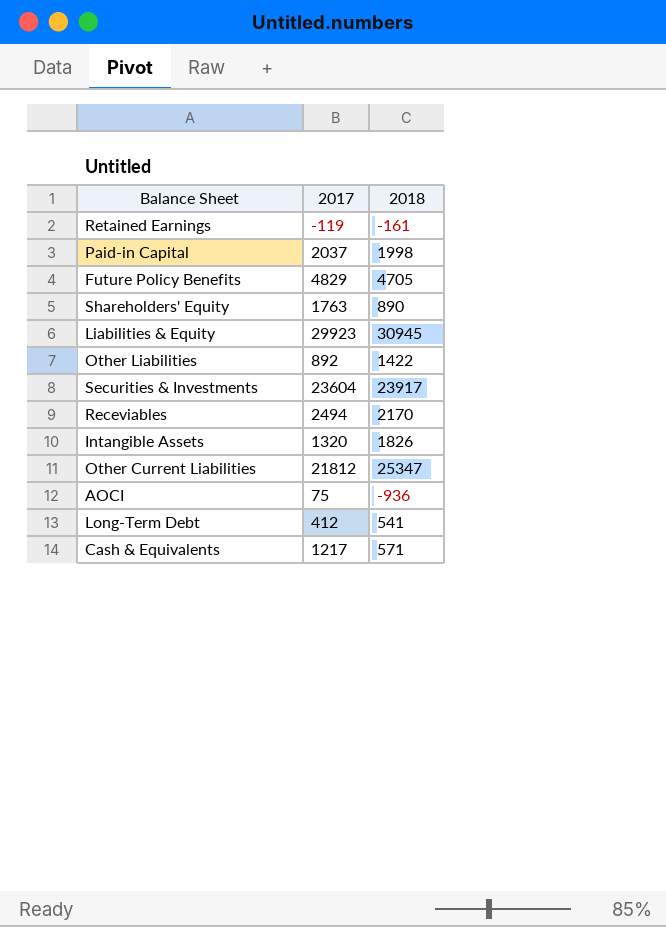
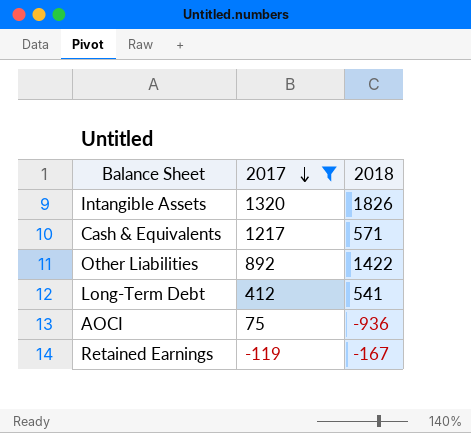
filter: none -> 2017 <= 1320
row order: none -> 2017 descending
Retained Earnings | 2018: -161 -> -167

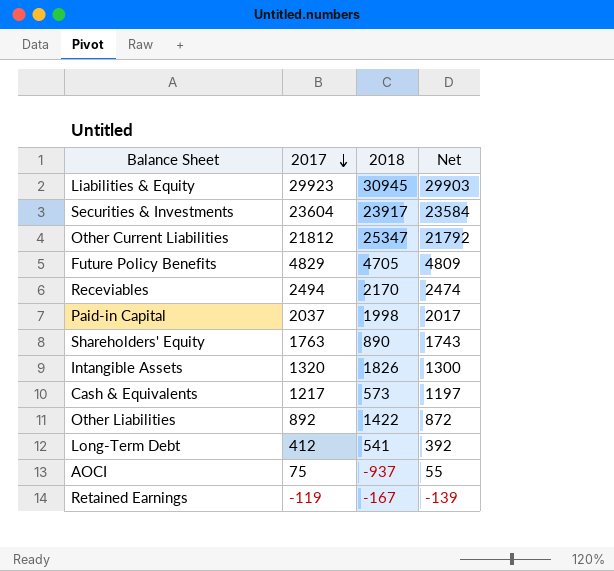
filter: 2017 <= 1320 -> none
column Net | formula: none -> [2017] - 20
Cash & Equivalents | 2018: 571 -> 573
AOCI | 2018: -936 -> -937

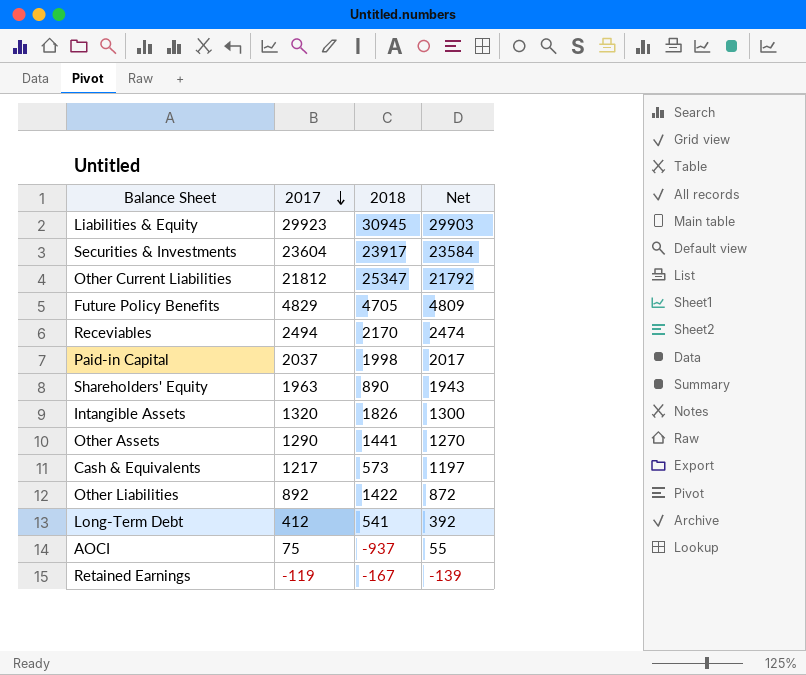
Shareholders' Equity | 2017: 1763 -> 1963
Shareholders' Equity | Net: 1743 -> 1943
row Other Assets: none -> 1290 | 1441 | 1270

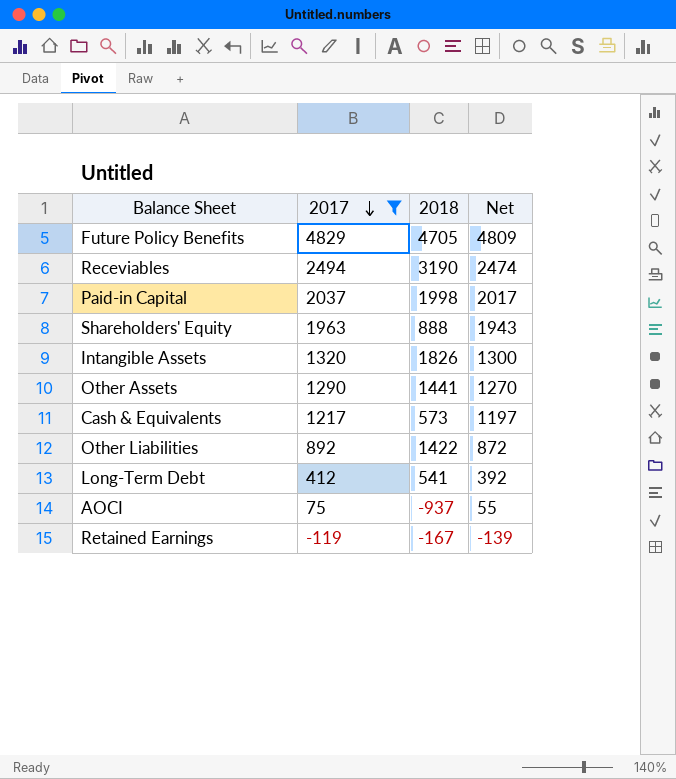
filter: none -> 2017 <= 4829
Receviables | 2018: 2170 -> 3190
Shareholders' Equity | 2018: 890 -> 888

